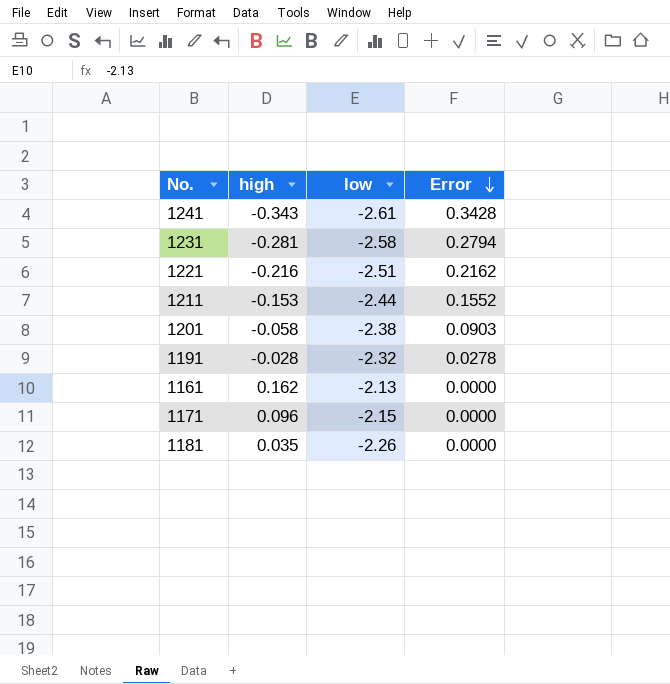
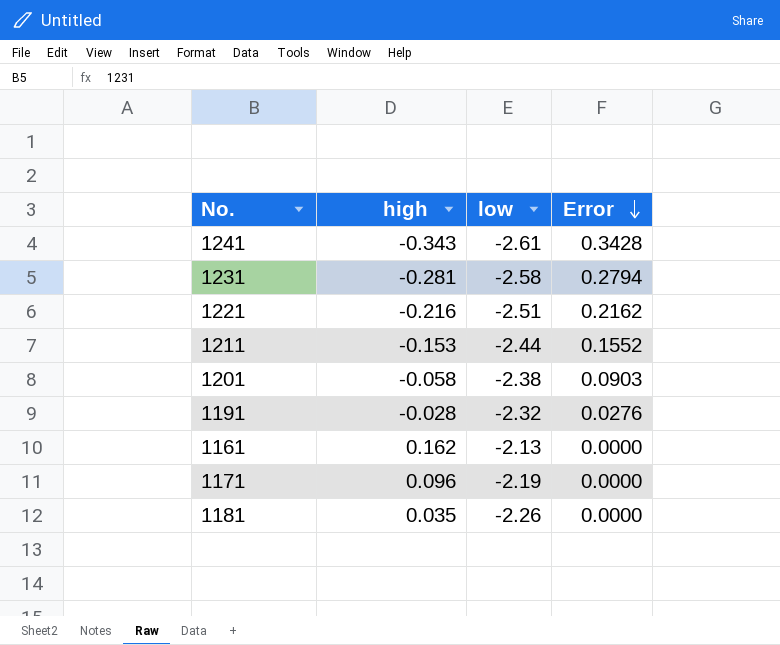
1191 | Error: 0.0278 -> 0.0276
1171 | low: -2.15 -> -2.19

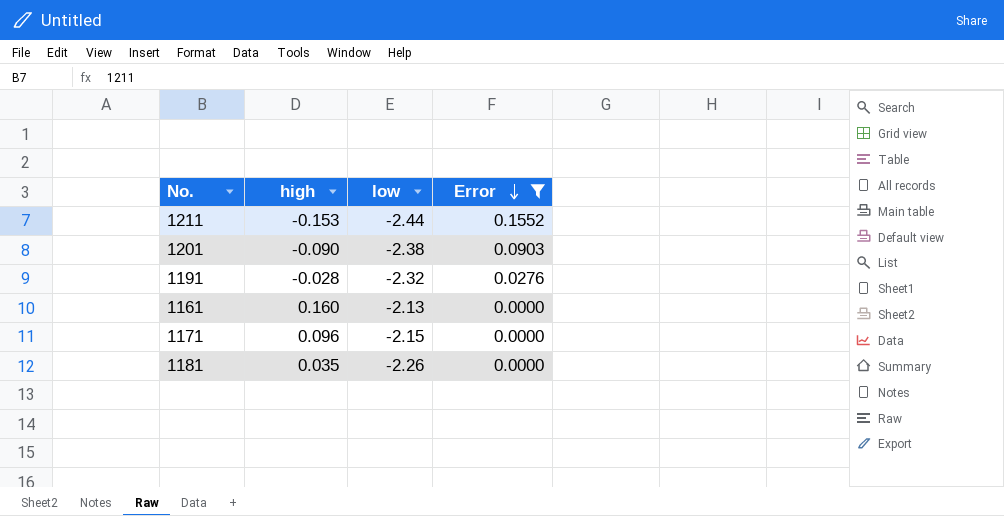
filter: none -> Error <= 0.1552
1201 | high: -0.058 -> -0.090
1161 | high: 0.162 -> 0.160
1171 | low: -2.19 -> -2.15

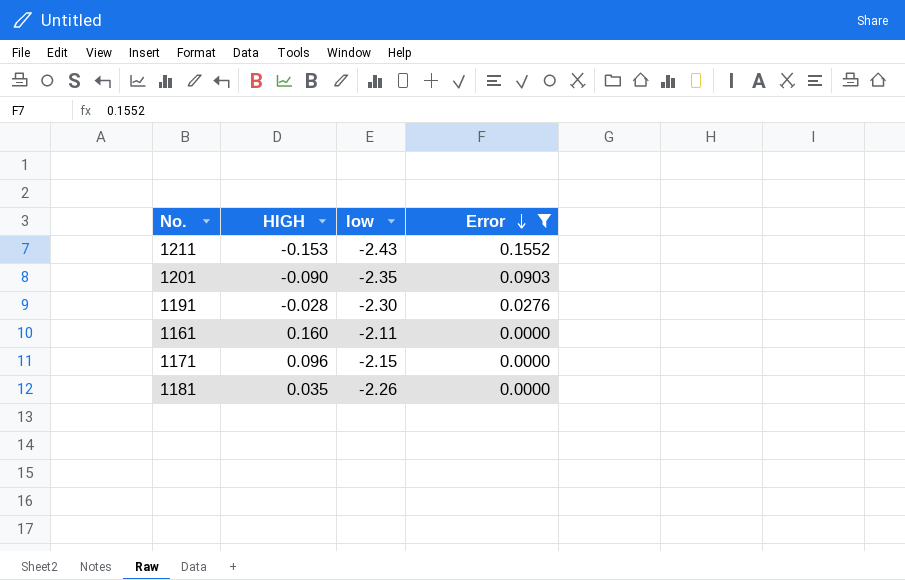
column name: high -> HIGH
1211 | low: -2.44 -> -2.43
1201 | low: -2.38 -> -2.35
1191 | low: -2.32 -> -2.30
1161 | low: -2.13 -> -2.11

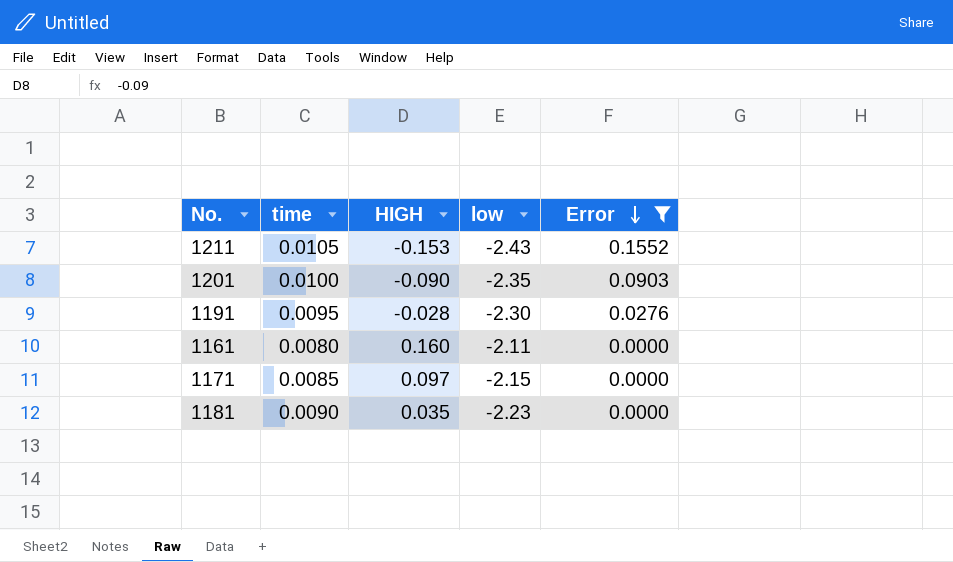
column time | position: none -> 2
1171 | HIGH: 0.096 -> 0.097
1181 | low: -2.26 -> -2.23

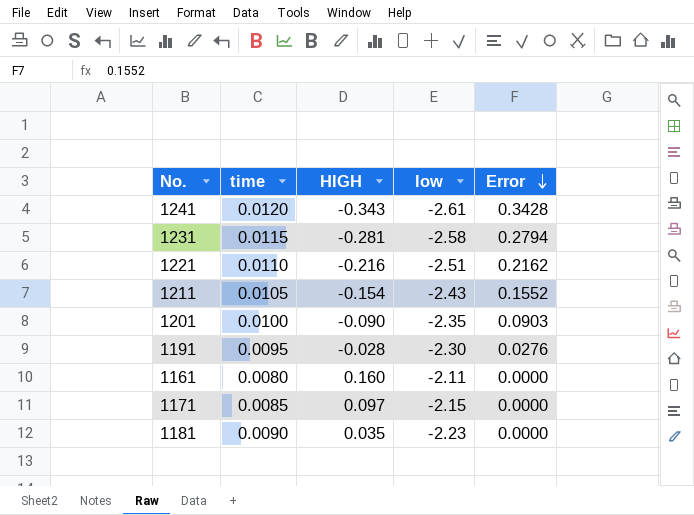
filter: Error <= 0.1552 -> none
1211 | HIGH: -0.153 -> -0.154

